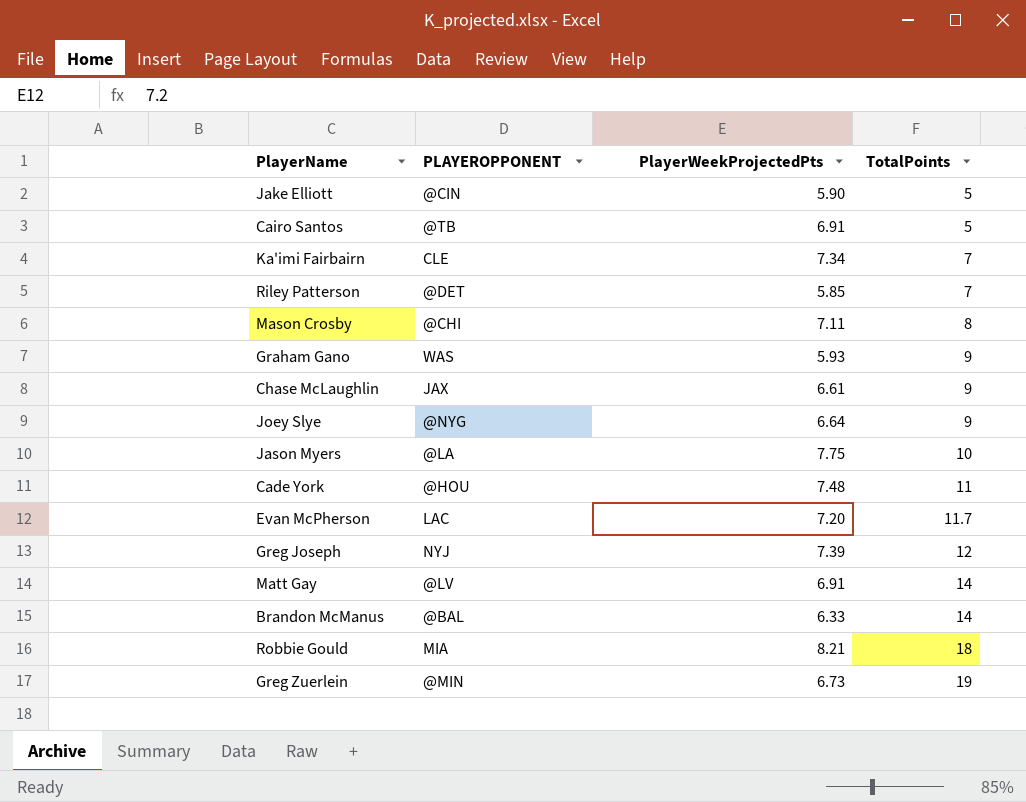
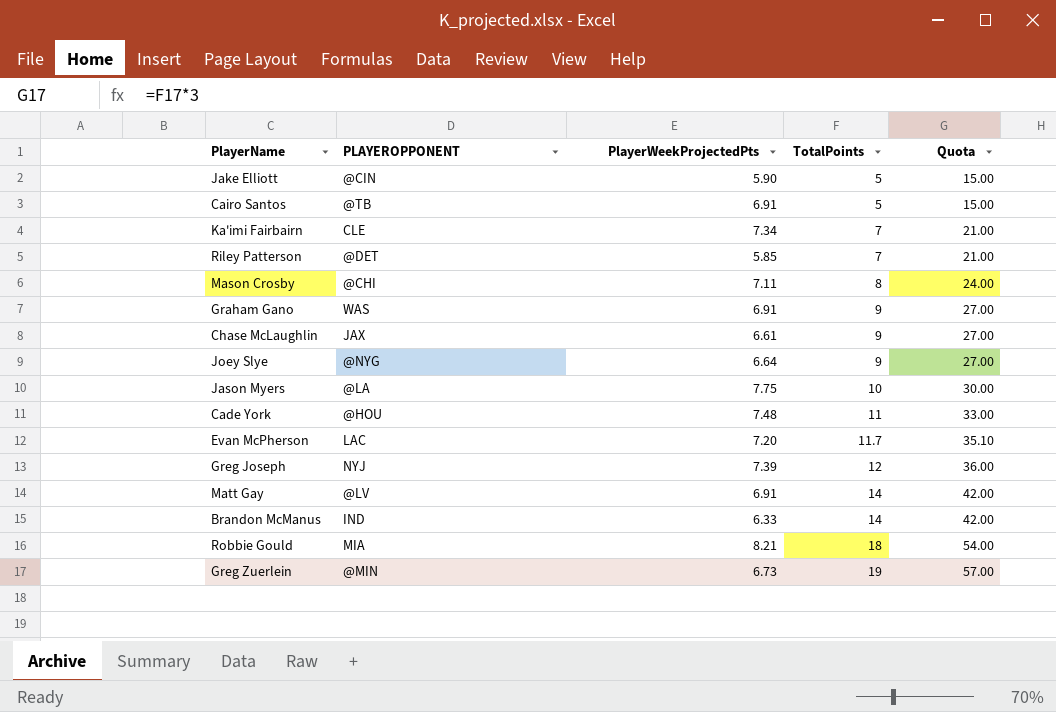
column Quota | formula: none -> [TotalPoints] * 3
Graham Gano | PlayerWeekProjectedPts: 5.93 -> 6.91
Brandon McManus | PLAYEROPPONENT: @BAL -> IND

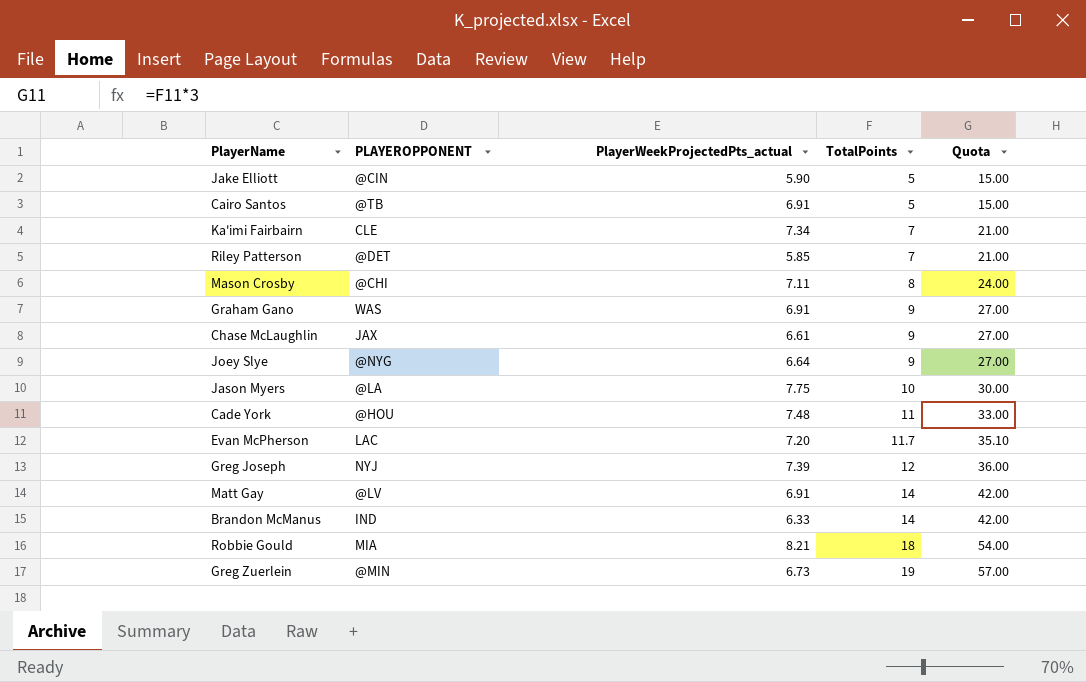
column name: PlayerWeekProjectedPts -> PlayerWeekProjectedPts_actual

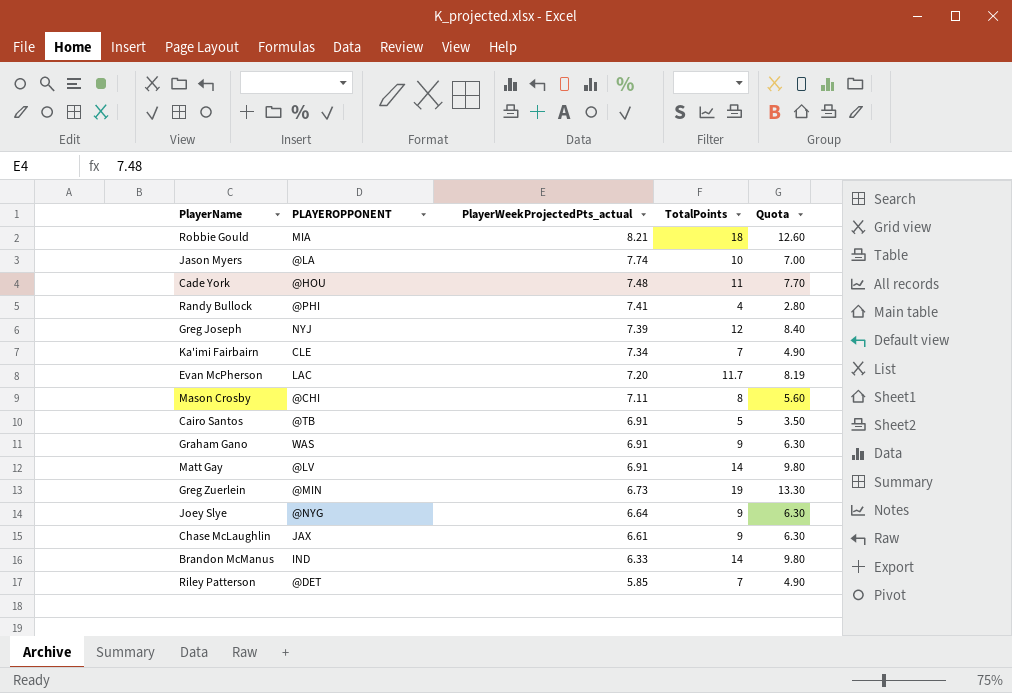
row order: TotalPoints ascending -> PlayerWeekProjectedPts_actual descending
column Quota | formula: [TotalPoints] * 3 -> [TotalPoints] * 0.7
row Jake Elliott: @CIN | 5.90 | 5 | 15.00 -> none
Jason Myers | PlayerWeekProjectedPts_actual: 7.75 -> 7.74
row Randy Bullock: none -> @PHI | 7.41 | 4 | 2.80

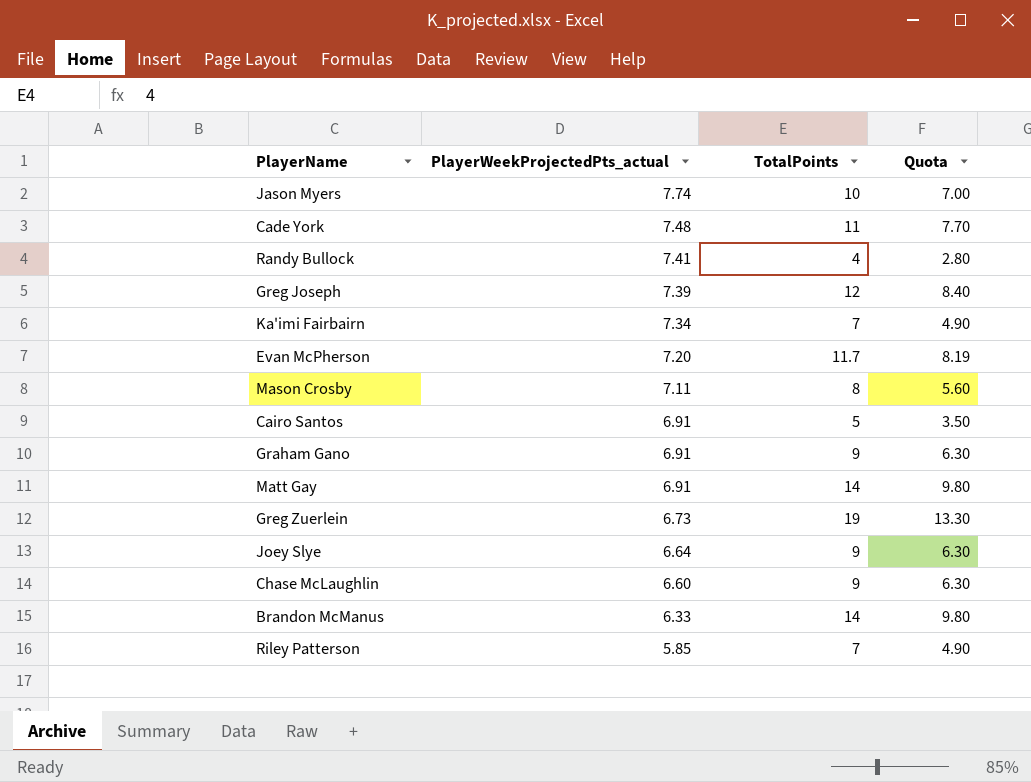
column PLAYEROPPONENT | position: 2 -> none
row Robbie Gould: MIA | 8.21 | 18 | 12.60 -> none
Chase McLaughlin | PlayerWeekProjectedPts_actual: 6.61 -> 6.60

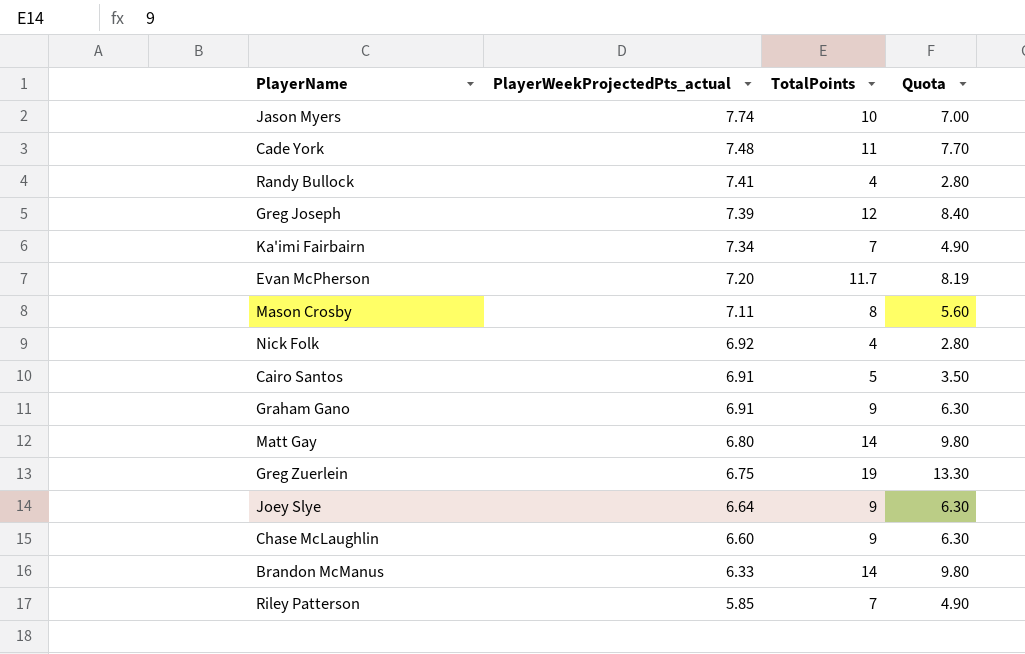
row Nick Folk: none -> 6.92 | 4 | 2.80
Matt Gay | PlayerWeekProjectedPts_actual: 6.91 -> 6.80
Greg Zuerlein | PlayerWeekProjectedPts_actual: 6.73 -> 6.75

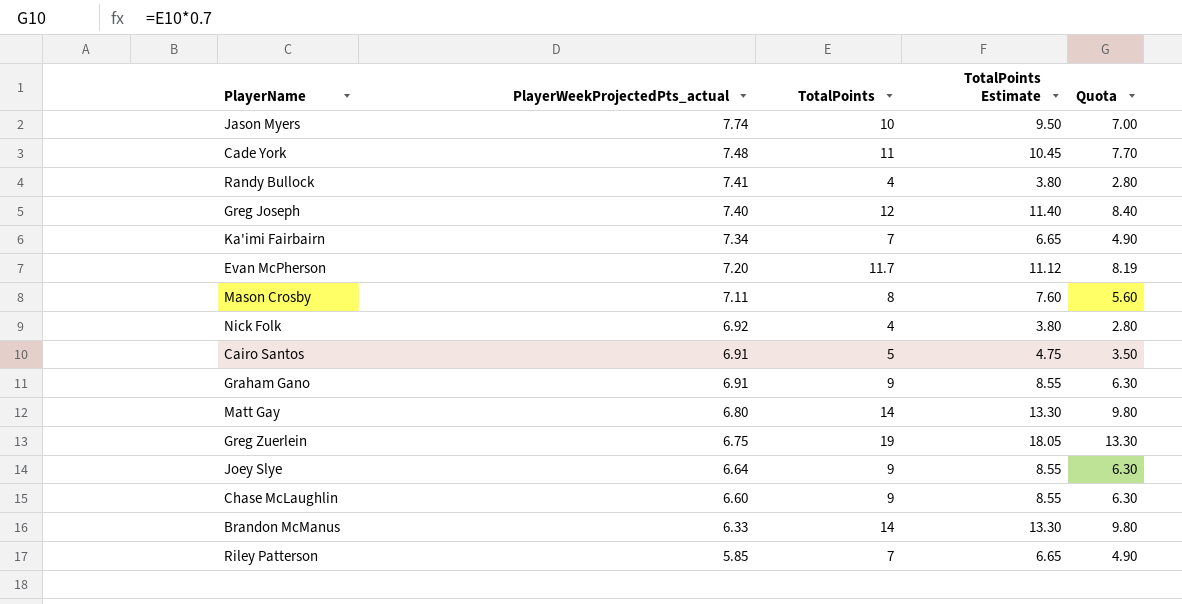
column TotalPoints Estimate | formula: none -> [TotalPoints] * 0.95
Greg Joseph | PlayerWeekProjectedPts_actual: 7.39 -> 7.40

